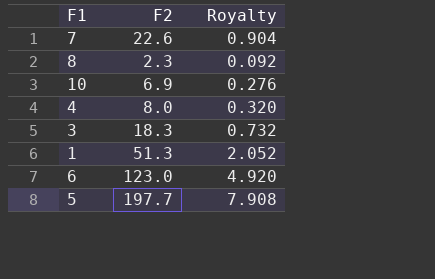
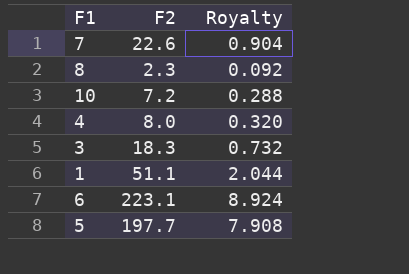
10 | F2: 6.9 -> 7.2
10 | Royalty: 0.276 -> 0.288
1 | F2: 51.3 -> 51.1
1 | Royalty: 2.052 -> 2.044
6 | F2: 123.0 -> 223.1
6 | Royalty: 4.920 -> 8.924

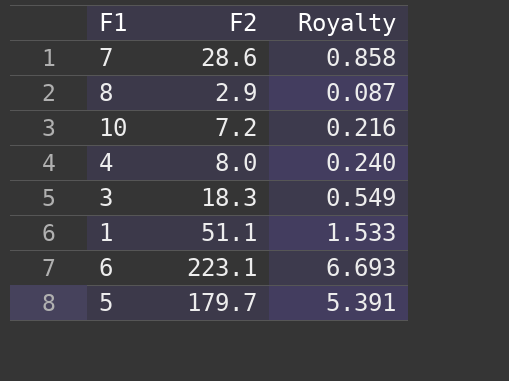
column Royalty | formula: [F2] * 0.04 -> [F2] * 0.03
7 | F2: 22.6 -> 28.6
8 | F2: 2.3 -> 2.9
5 | F2: 197.7 -> 179.7

